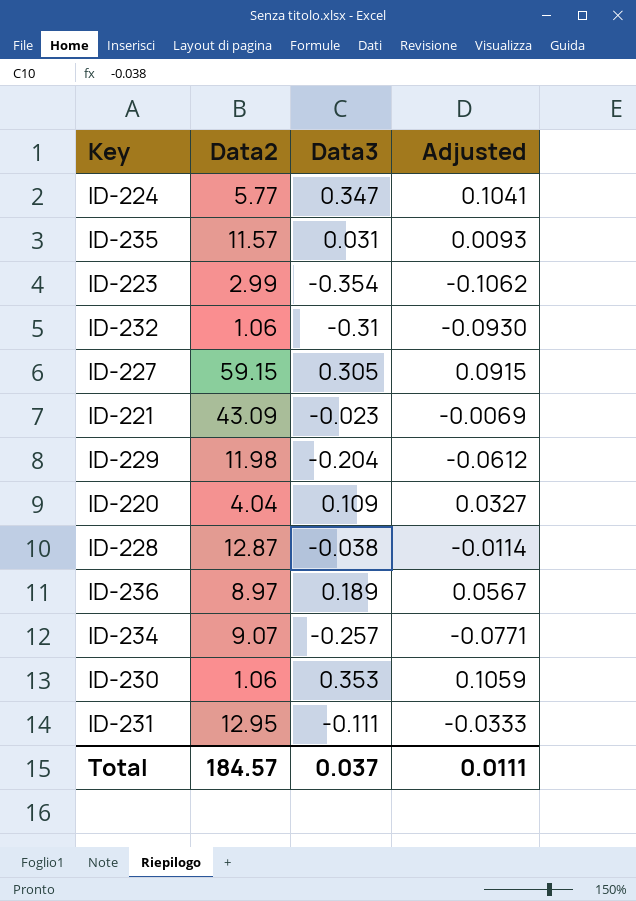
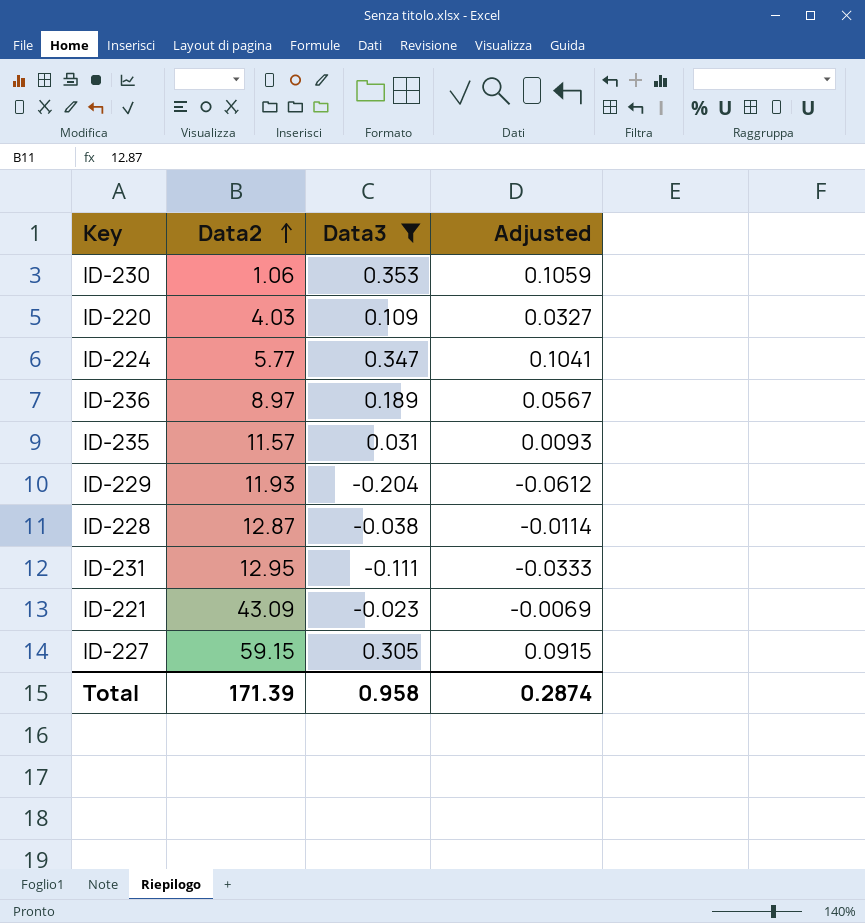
filter: none -> Data3 >= -0.204
row order: none -> Data2 ascending
ID-220 | Data2: 4.04 -> 4.03
ID-229 | Data2: 11.98 -> 11.93
Total | Data2: 184.57 -> 171.39
Total | Data3: 0.037 -> 0.958
Total | Adjusted: 0.0111 -> 0.2874

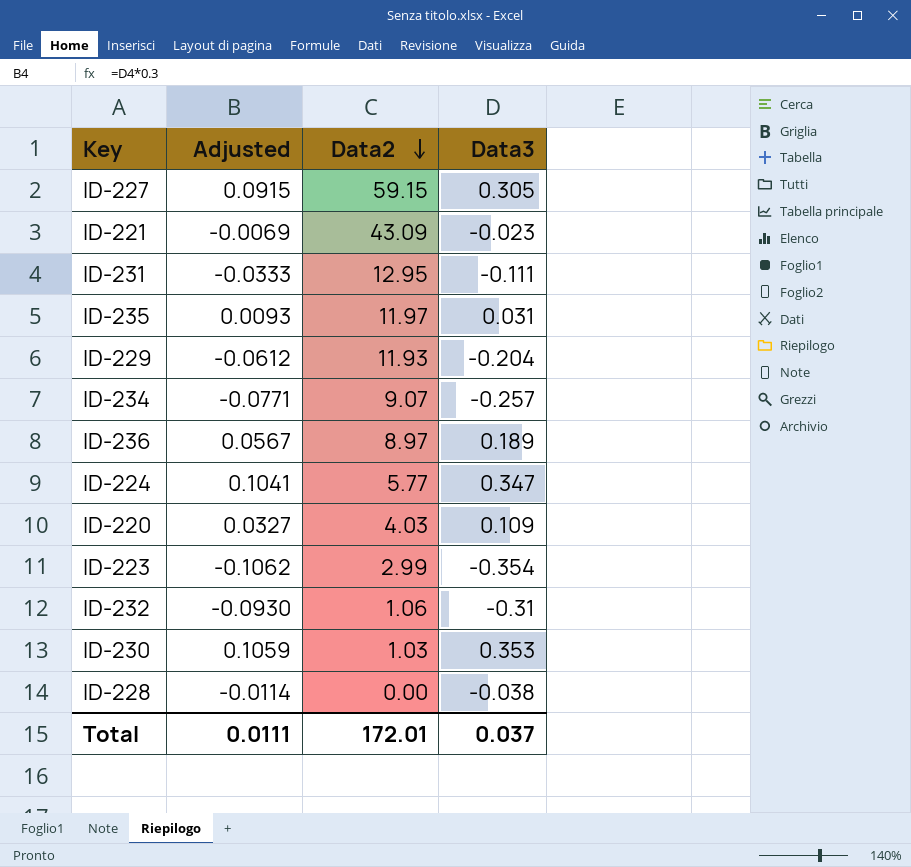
filter: Data3 >= -0.204 -> none
row order: Data2 ascending -> Data2 descending
column Adjusted | position: 4 -> 2
ID-235 | Data2: 11.57 -> 11.97
ID-230 | Data2: 1.06 -> 1.03
ID-228 | Data2: 12.87 -> 0.00
Total | Adjusted: 0.2874 -> 0.0111
Total | Data2: 171.39 -> 172.01
Total | Data3: 0.958 -> 0.037

